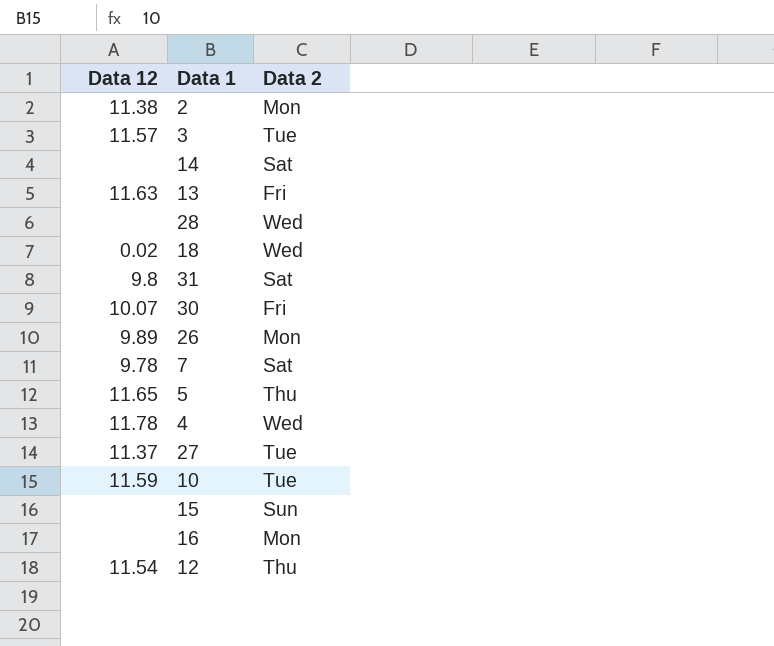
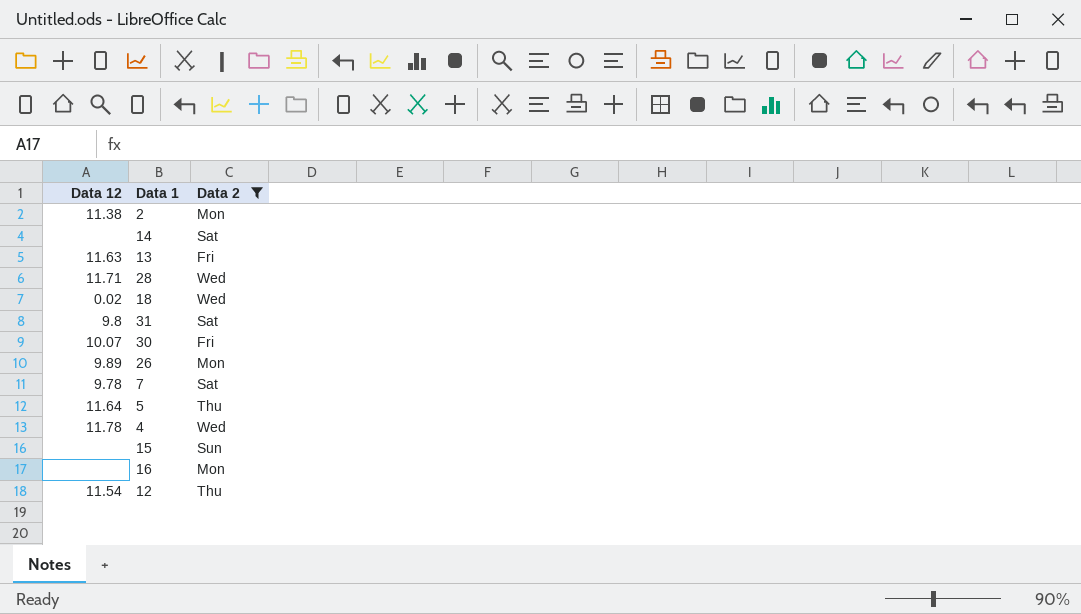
filter: none -> Data 2 != Tue
28 | Data 12: none -> 11.71
5 | Data 12: 11.65 -> 11.64

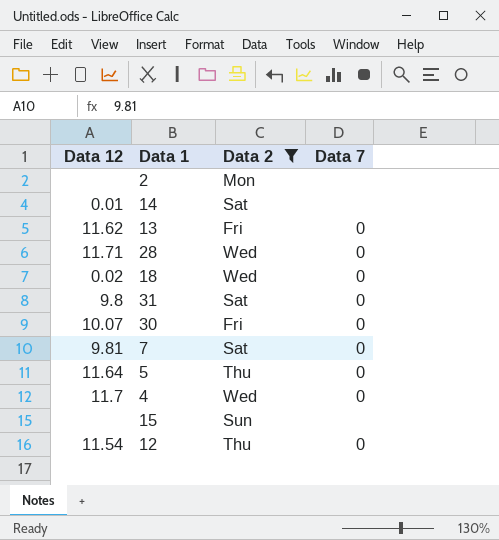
column Data 7 | position: none -> 4
row 26: 9.89 | Mon -> none
row 16: none | Mon -> none
2 | Data 12: 11.38 -> none
14 | Data 12: none -> 0.01
13 | Data 12: 11.63 -> 11.62
7 | Data 12: 9.78 -> 9.81
4 | Data 12: 11.78 -> 11.7

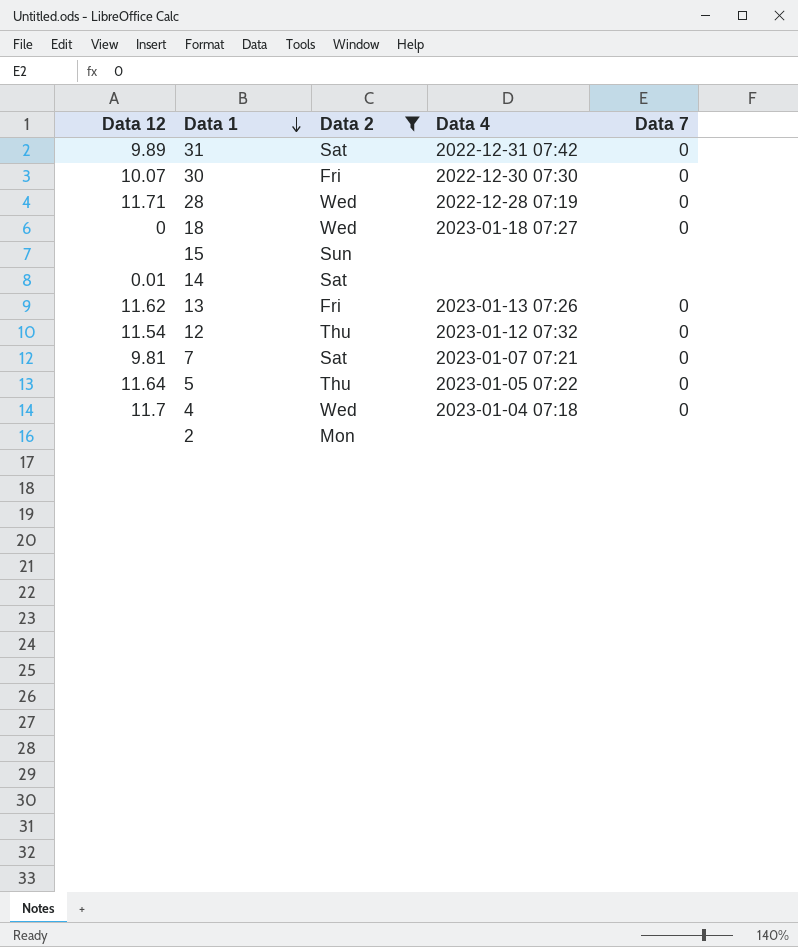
row order: none -> Data 1 descending
column Data 4 | position: none -> 4
31 | Data 12: 9.8 -> 9.89
18 | Data 12: 0.02 -> 0

